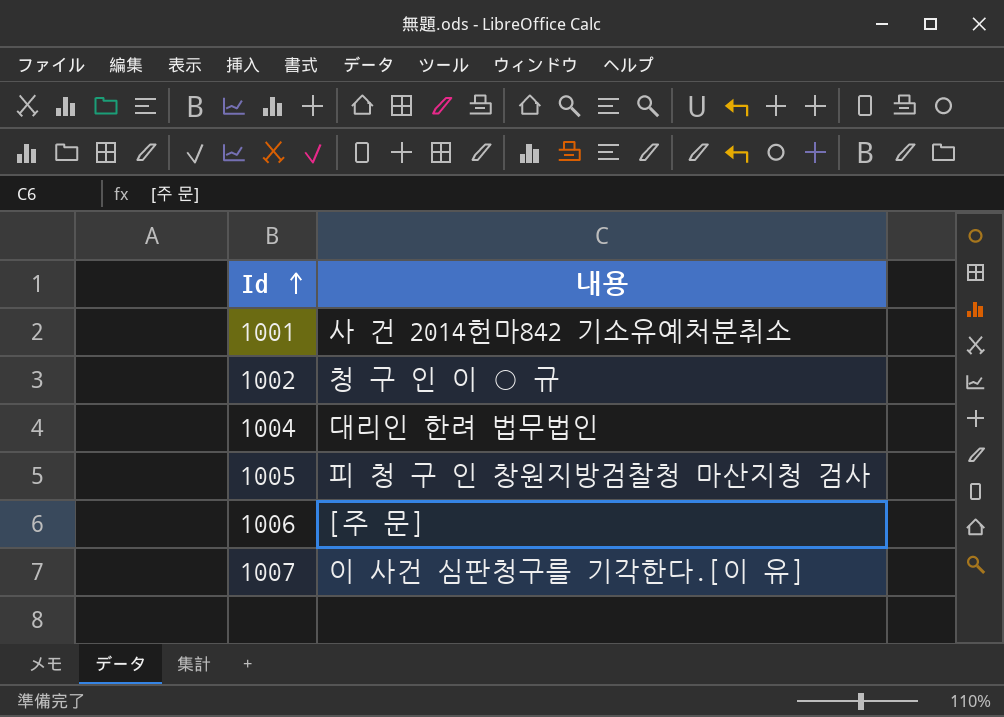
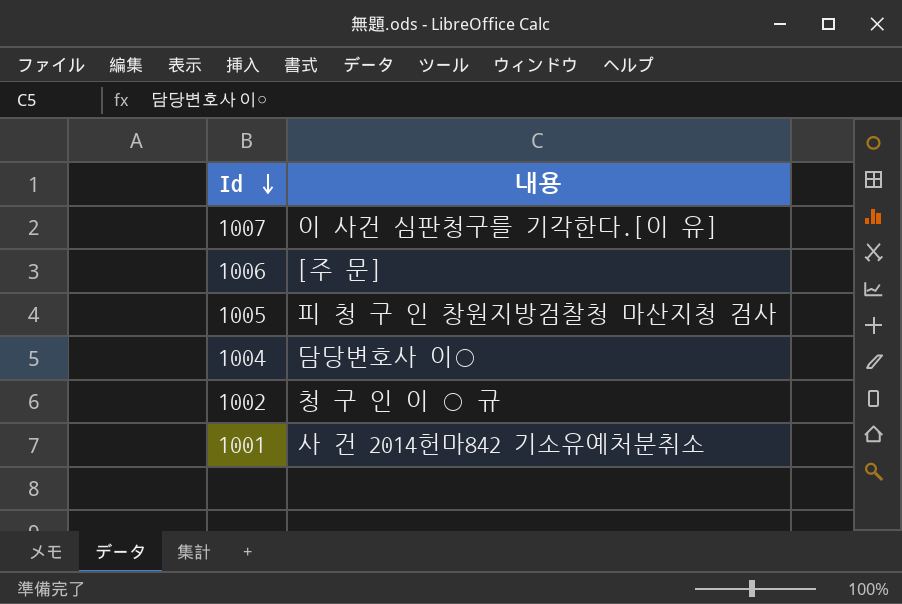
row order: Id ascending -> Id descending
1004 | 내용: 대리인 한려 법무법인 -> 담당변호사 이○

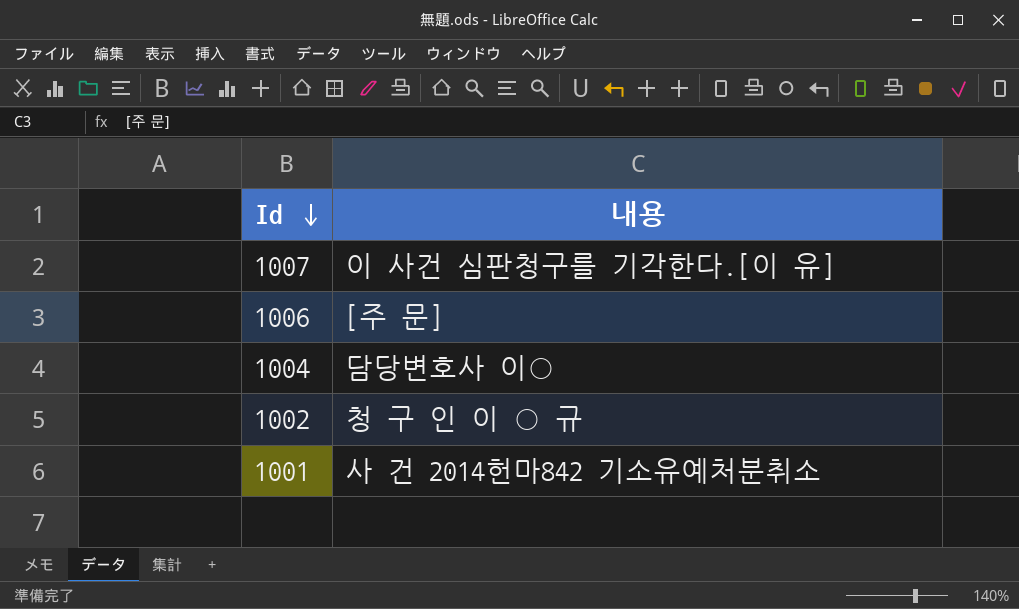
row 1005: 피 청 구 인 창원지방검찰청 마산지청 검사 -> none

